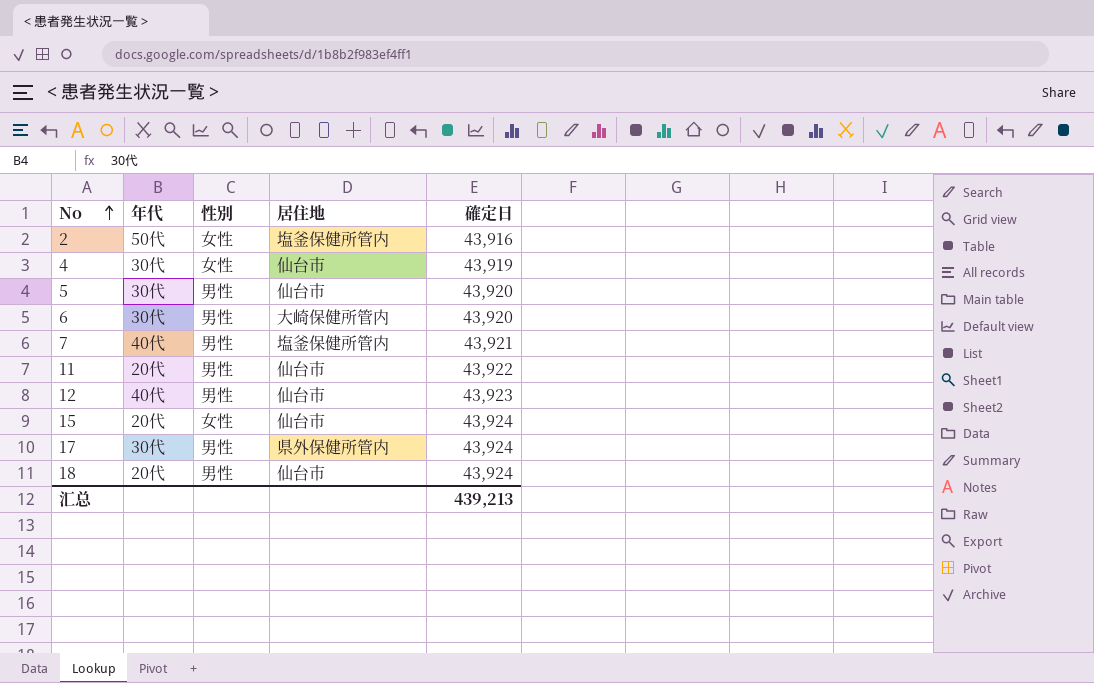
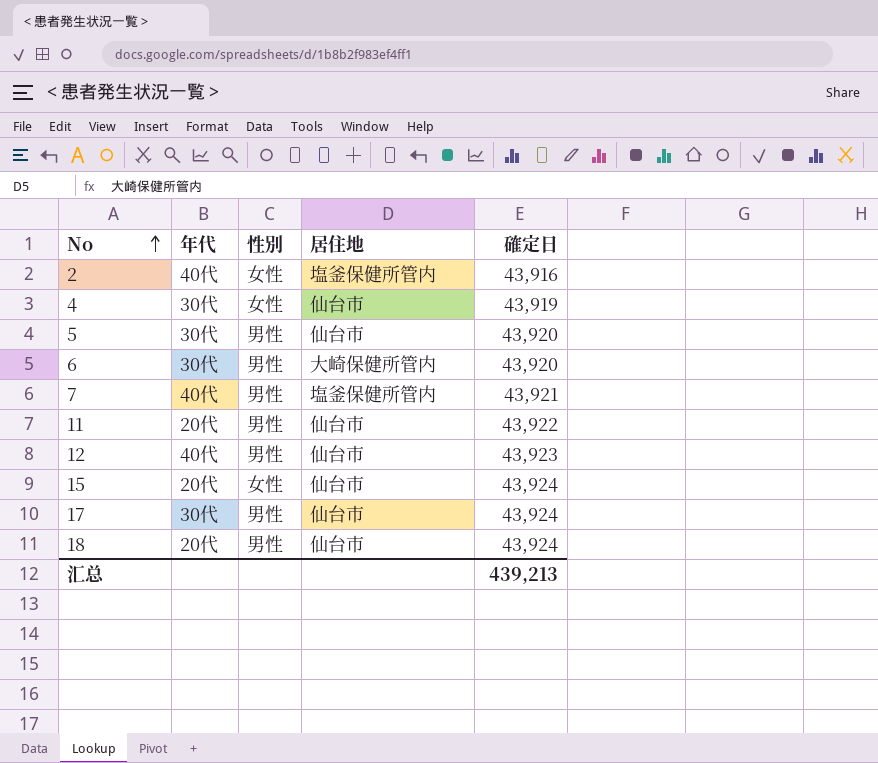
2 | 年代: 50代 -> 40代
17 | 居住地: 県外保健所管内 -> 仙台市

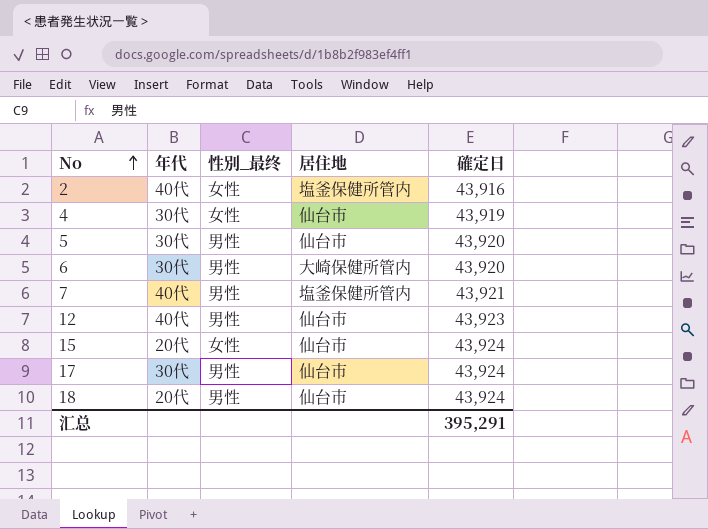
column name: 性別 -> 性別_最终
row 11: 20代 | 男性 | 仙台市 | 43,922 -> none
汇总 | 確定日: 439,213 -> 395,291

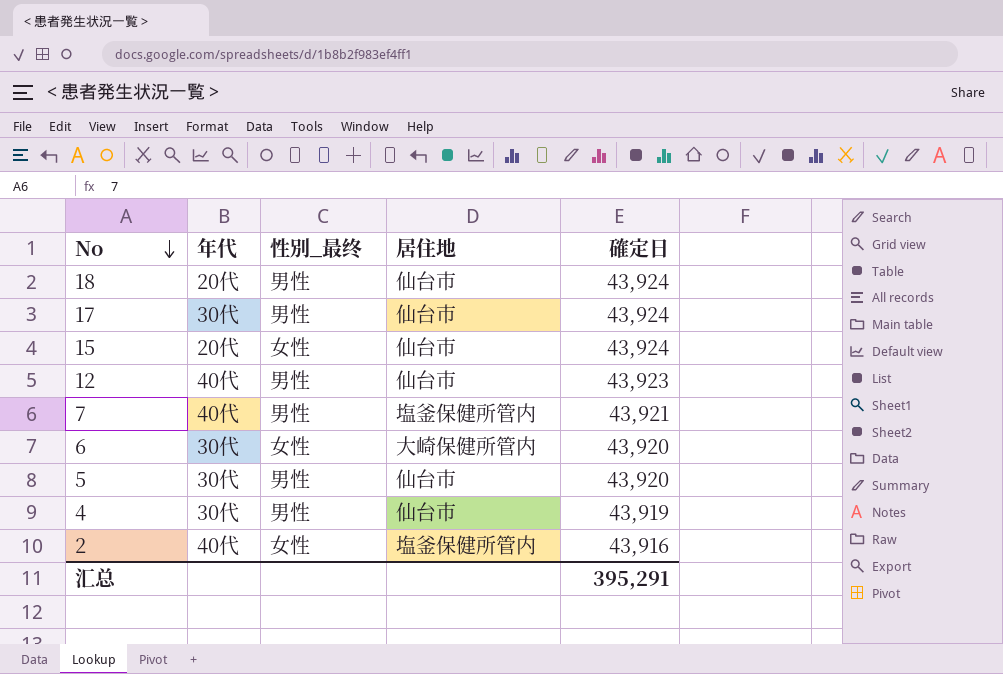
row order: No ascending -> No descending
6 | 性別_最终: 男性 -> 女性
4 | 性別_最终: 女性 -> 男性

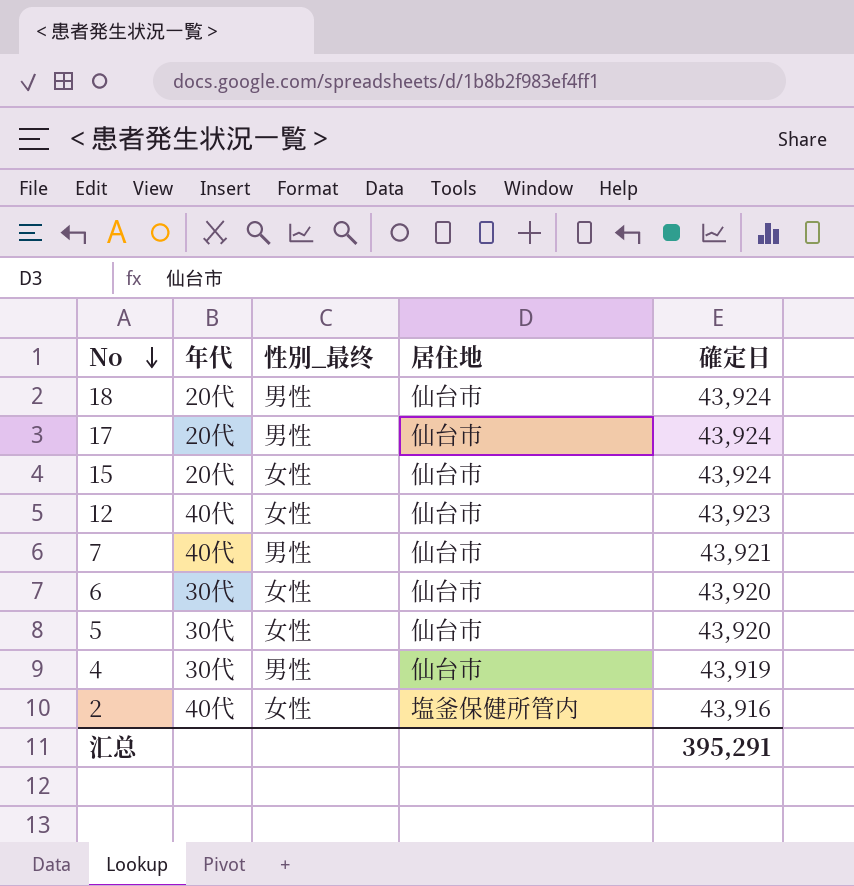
17 | 年代: 30代 -> 20代
12 | 性別_最终: 男性 -> 女性
7 | 居住地: 塩釜保健所管内 -> 仙台市
6 | 居住地: 大崎保健所管内 -> 仙台市
5 | 性別_最终: 男性 -> 女性

